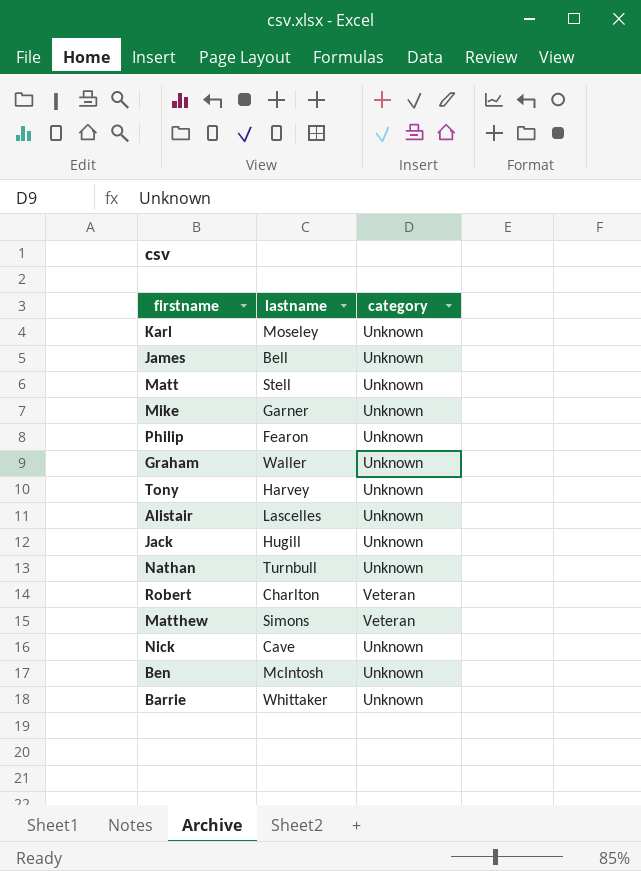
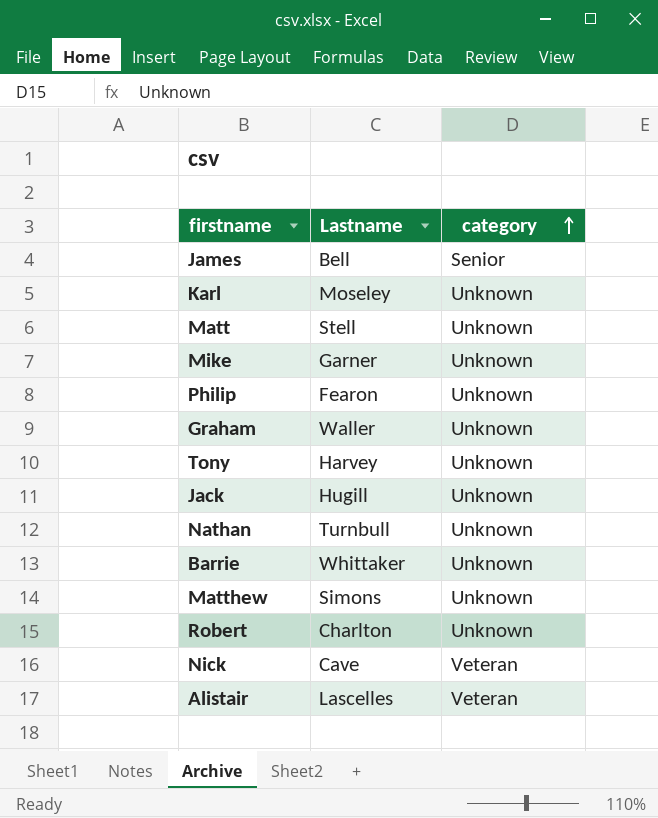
row order: none -> category ascending
column name: lastname -> Lastname
row Ben: McIntosh | Unknown -> none
James | category: Unknown -> Senior
Matthew | category: Veteran -> Unknown
Robert | category: Veteran -> Unknown
Nick | category: Unknown -> Veteran
Alistair | category: Unknown -> Veteran

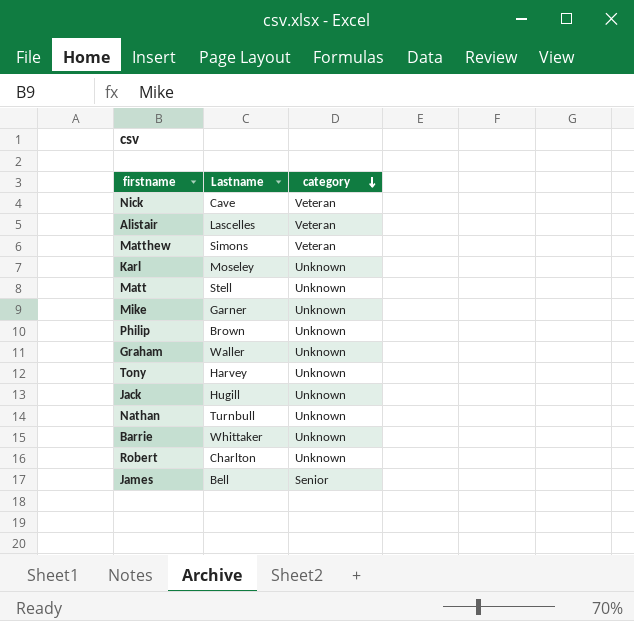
row order: category ascending -> category descending
Matthew | category: Unknown -> Veteran
Philip | Lastname: Fearon -> Brown

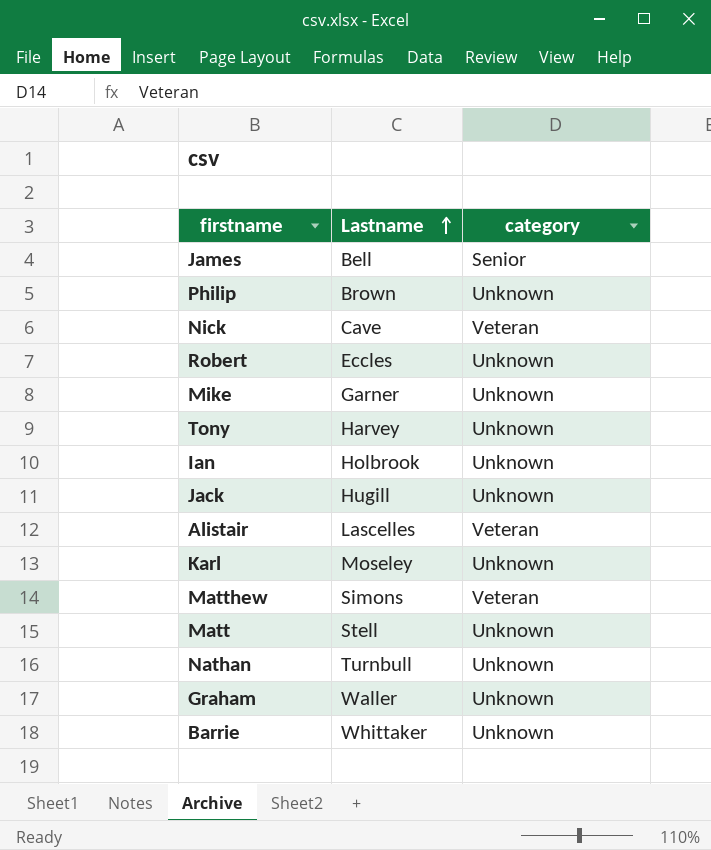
row order: category descending -> Lastname ascending
Robert | Lastname: Charlton -> Eccles
row Ian: none -> Holbrook | Unknown

